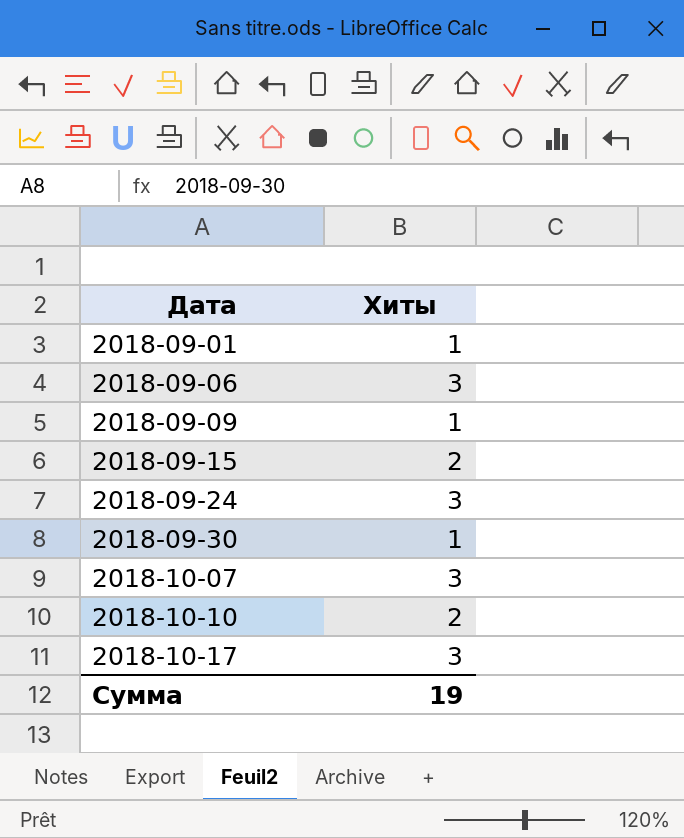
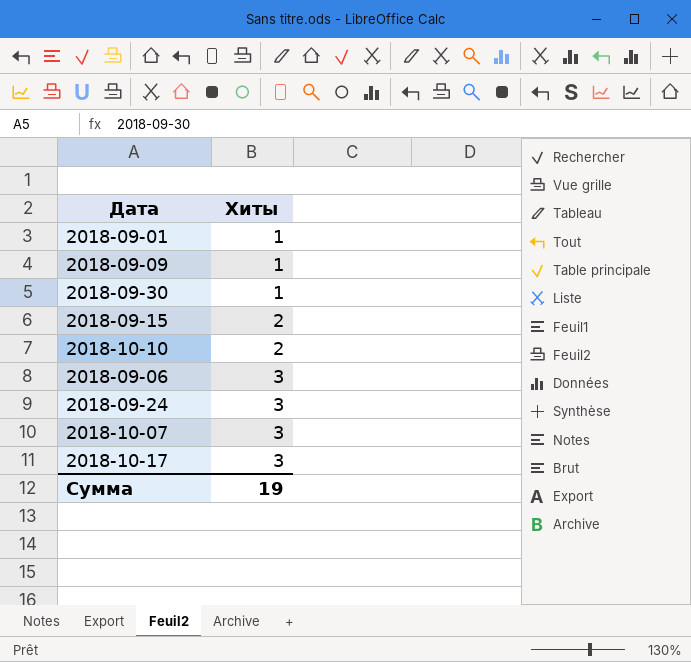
row order: Дата ascending -> Хиты ascending

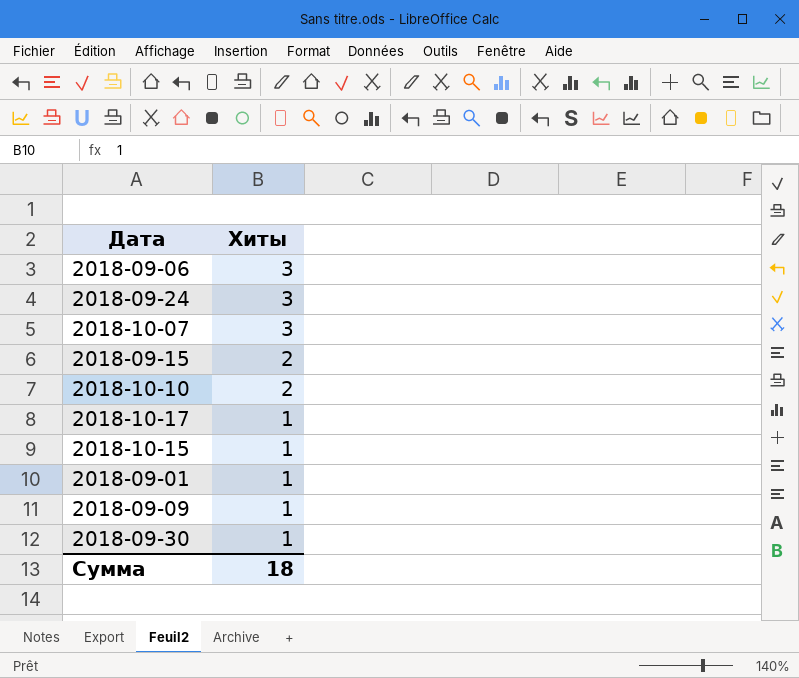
row order: Хиты ascending -> Хиты descending
2018-10-17 | Хиты: 3 -> 1
row 2018-10-15: none -> 1
Сумма | Хиты: 19 -> 18

